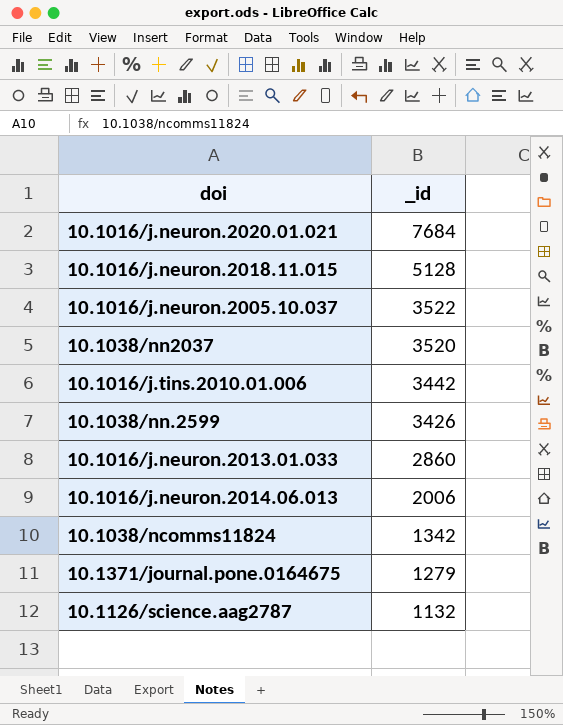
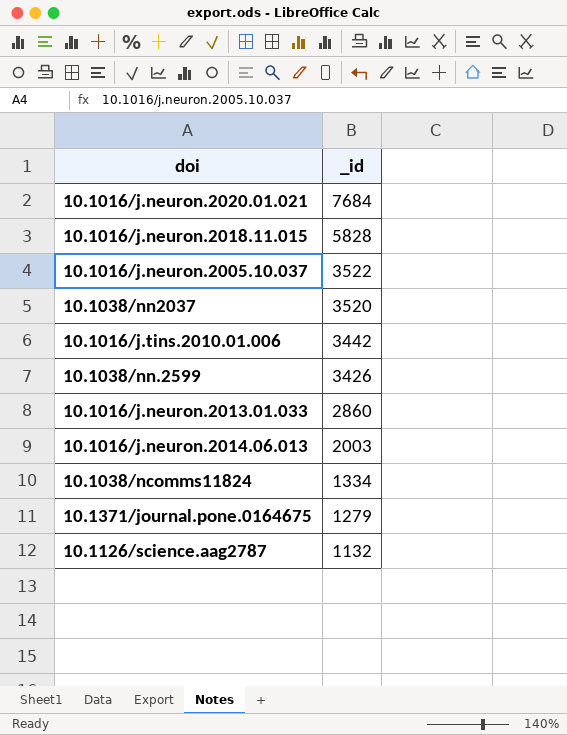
10.1016/j.neuron.2018.11.015 | _id: 5128 -> 5828
10.1016/j.neuron.2014.06.013 | _id: 2006 -> 2003
10.1038/ncomms11824 | _id: 1342 -> 1334

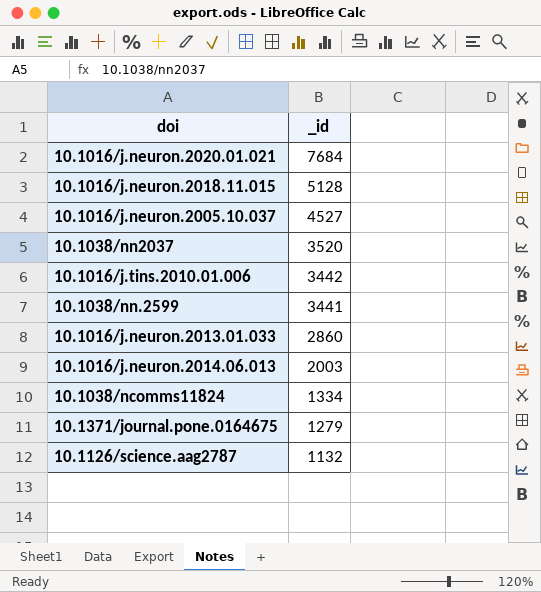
10.1016/j.neuron.2018.11.015 | _id: 5828 -> 5128
10.1016/j.neuron.2005.10.037 | _id: 3522 -> 4527
10.1038/nn.2599 | _id: 3426 -> 3441

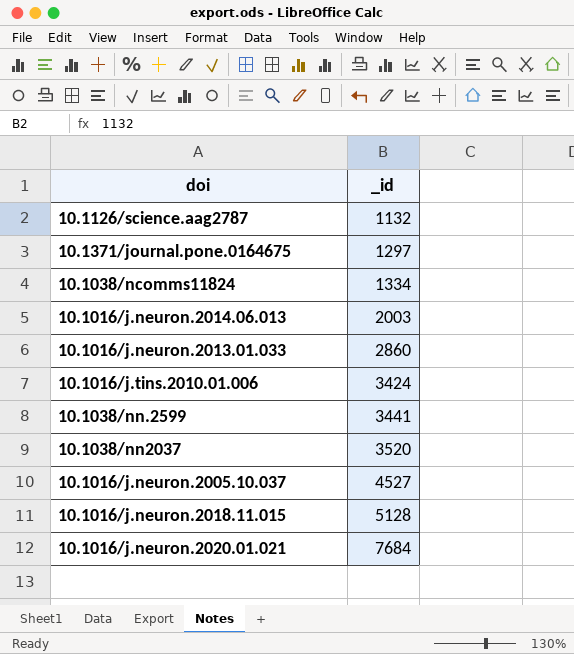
row order: _id descending -> _id ascending
10.1371/journal.pone.0164675 | _id: 1279 -> 1297
10.1016/j.tins.2010.01.006 | _id: 3442 -> 3424

